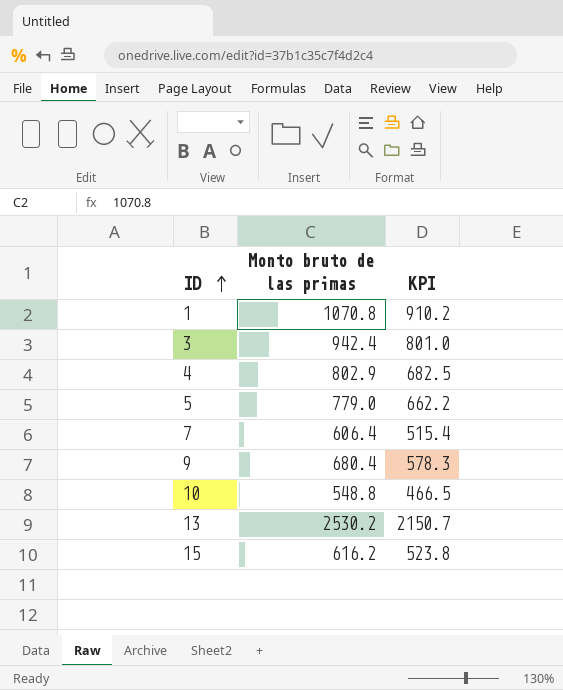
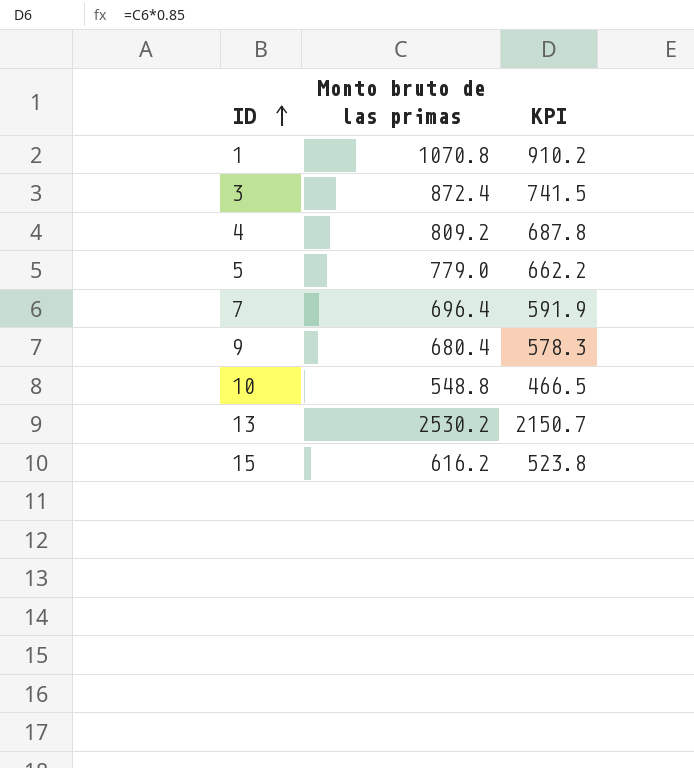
3 | Monto bruto de las primas: 942.4 -> 872.4
3 | KPI: 801.0 -> 741.5
4 | Monto bruto de las primas: 802.9 -> 809.2
4 | KPI: 682.5 -> 687.8
7 | Monto bruto de las primas: 606.4 -> 696.4
7 | KPI: 515.4 -> 591.9

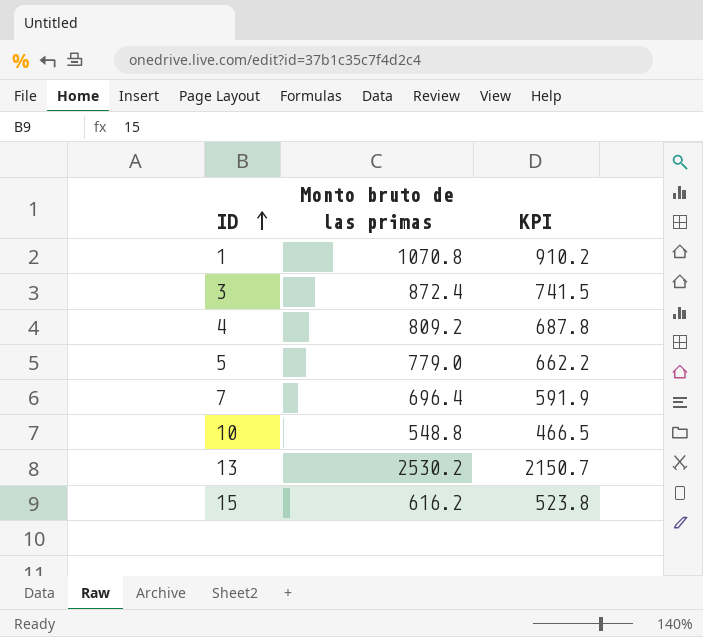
row 9: 680.4 | 578.3 -> none

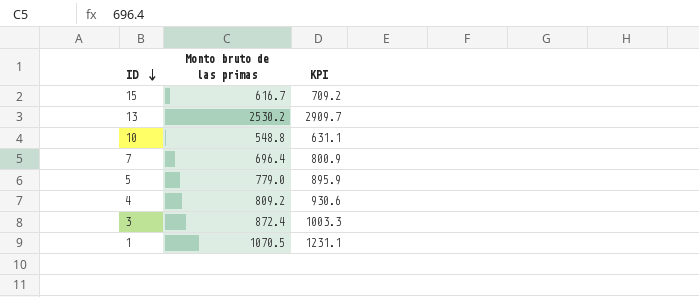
row order: ID ascending -> ID descending
column KPI | formula: [Monto bruto de las primas] * 0.85 -> [Monto bruto de las primas] * 1.15
15 | Monto bruto de las primas: 616.2 -> 616.7
1 | Monto bruto de las primas: 1070.8 -> 1070.5

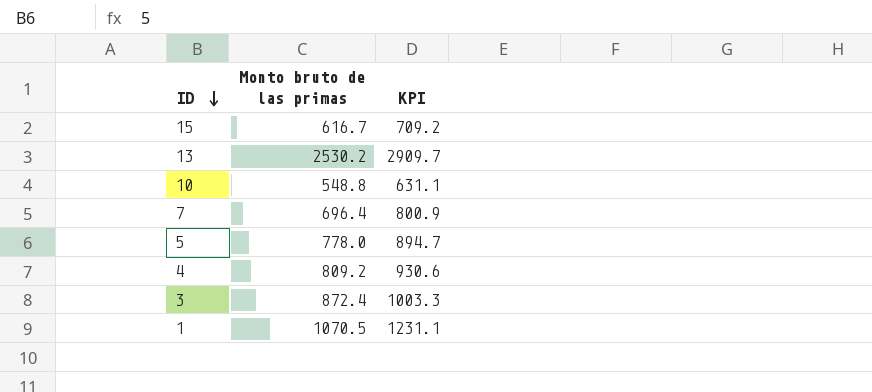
5 | Monto bruto de las primas: 779.0 -> 778.0
5 | KPI: 895.9 -> 894.7

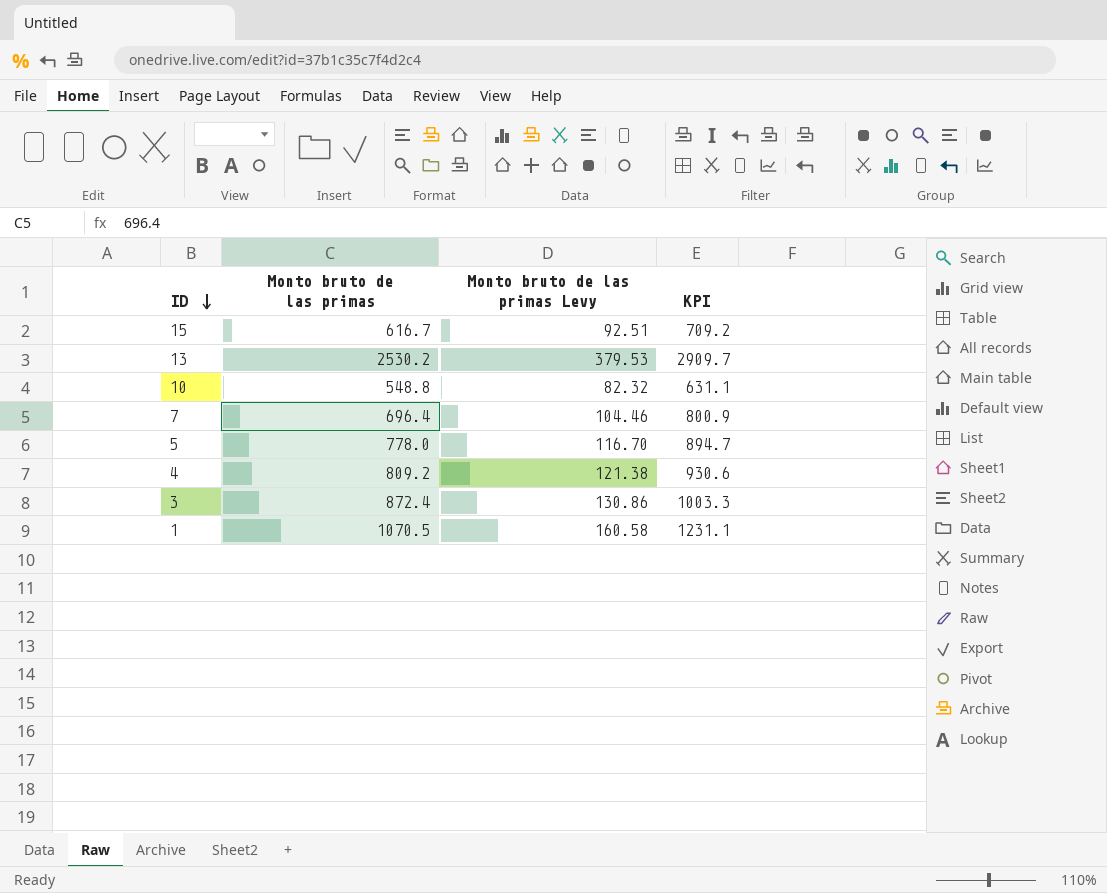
column Monto bruto de las primas Levy | formula: none -> [Monto bruto de las primas] * 0.15

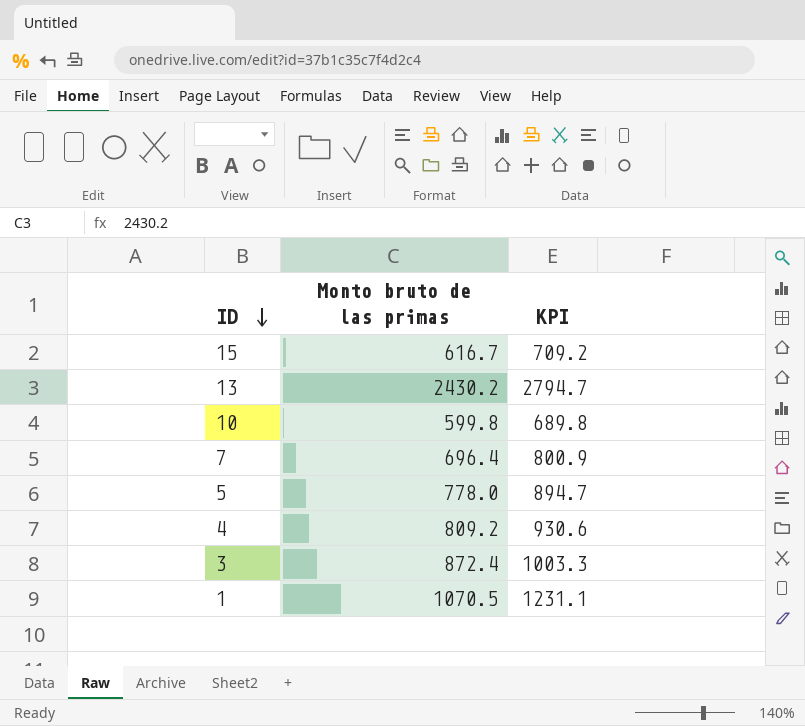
column Monto bruto de las primas Levy | formula: [Monto bruto de las primas] * 0.15 -> none
13 | Monto bruto de las primas: 2530.2 -> 2430.2
13 | KPI: 2909.7 -> 2794.7
10 | Monto bruto de las primas: 548.8 -> 599.8
10 | KPI: 631.1 -> 689.8

